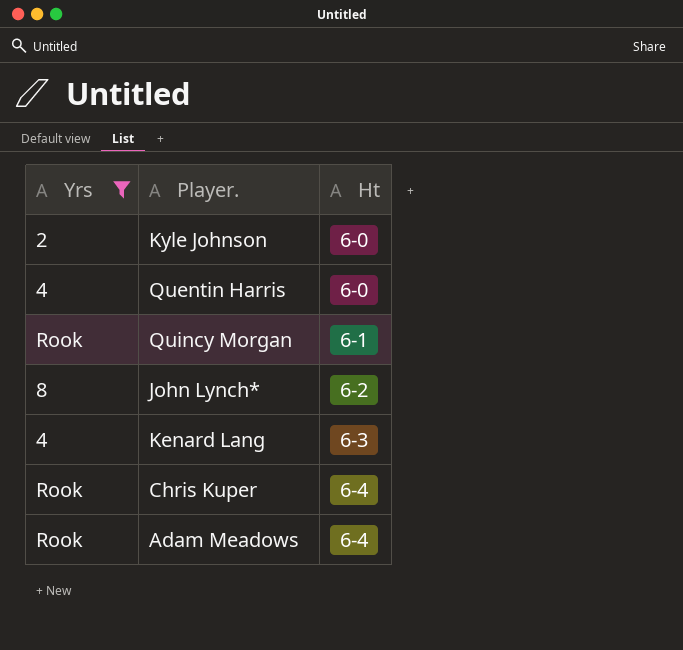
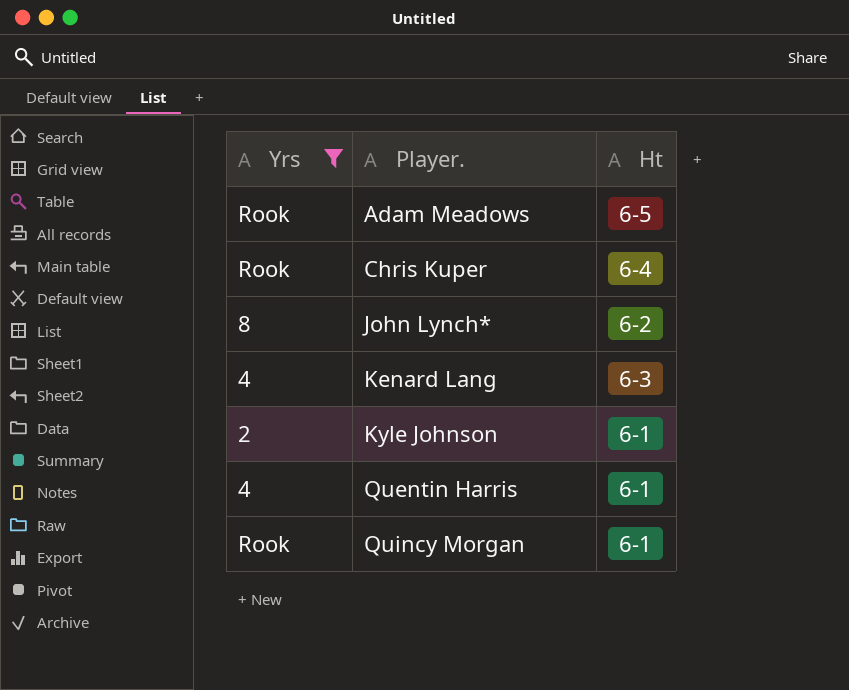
row order: Ht ascending -> Player. ascending
Adam Meadows | Ht: 6-4 -> 6-5
Kyle Johnson | Ht: 6-0 -> 6-1
Quentin Harris | Ht: 6-0 -> 6-1

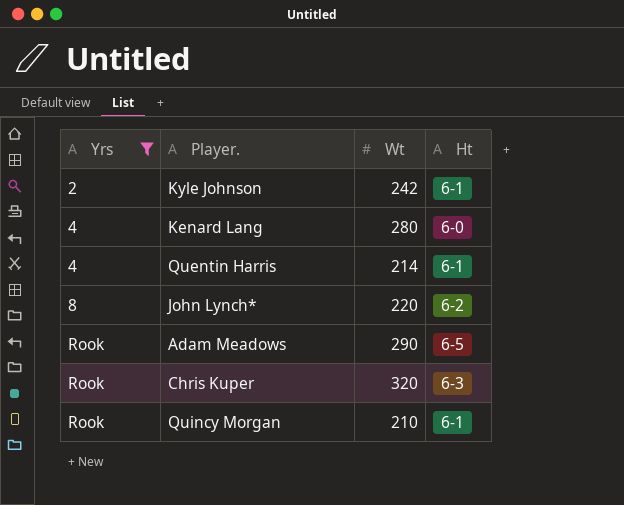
row order: Player. ascending -> Yrs ascending
column Wt | position: none -> 3
Kenard Lang | Ht: 6-3 -> 6-0
Chris Kuper | Ht: 6-4 -> 6-3

